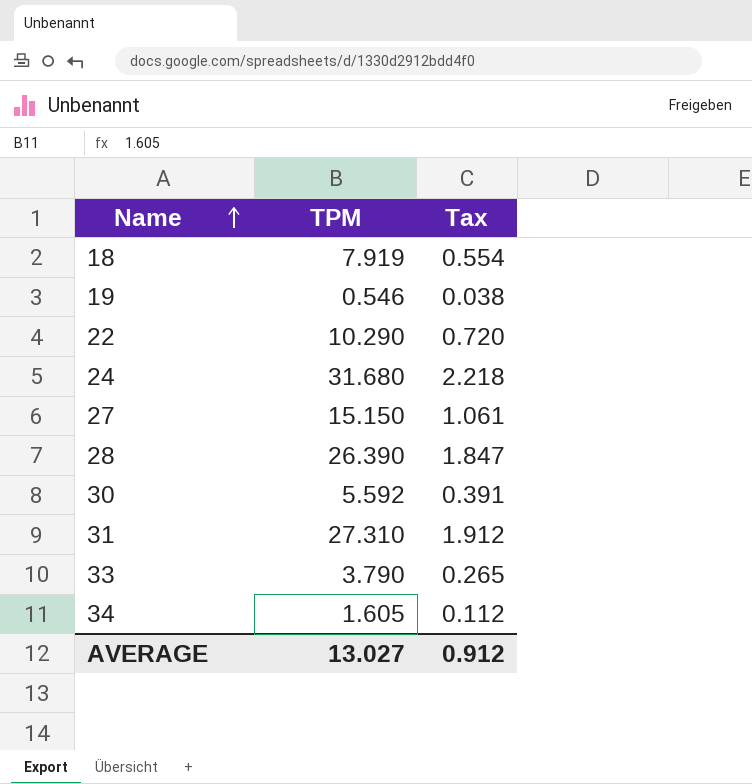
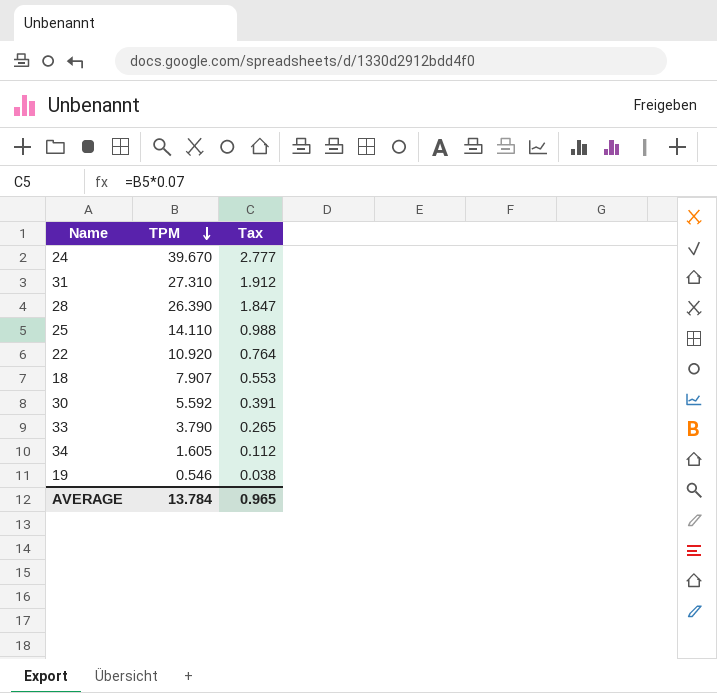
row order: Name ascending -> TPM descending
row 27: 15.150 | 1.061 -> none
24 | TPM: 31.680 -> 39.670
24 | Tax: 2.218 -> 2.777
row 25: none -> 14.110 | 0.988
22 | TPM: 10.290 -> 10.920
22 | Tax: 0.720 -> 0.764
18 | TPM: 7.919 -> 7.907
18 | Tax: 0.554 -> 0.553
AVERAGE | TPM: 13.027 -> 13.784
AVERAGE | Tax: 0.912 -> 0.965

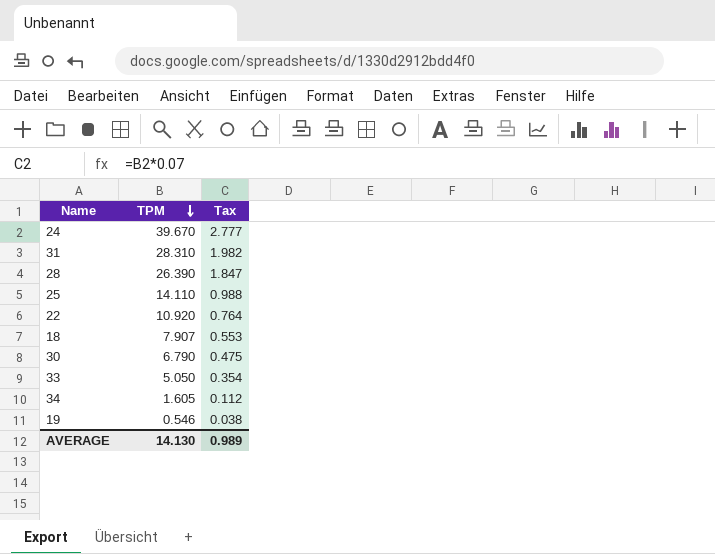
31 | TPM: 27.310 -> 28.310
31 | Tax: 1.912 -> 1.982
30 | TPM: 5.592 -> 6.790
30 | Tax: 0.391 -> 0.475
33 | TPM: 3.790 -> 5.050
33 | Tax: 0.265 -> 0.354
AVERAGE | TPM: 13.784 -> 14.130
AVERAGE | Tax: 0.965 -> 0.989

